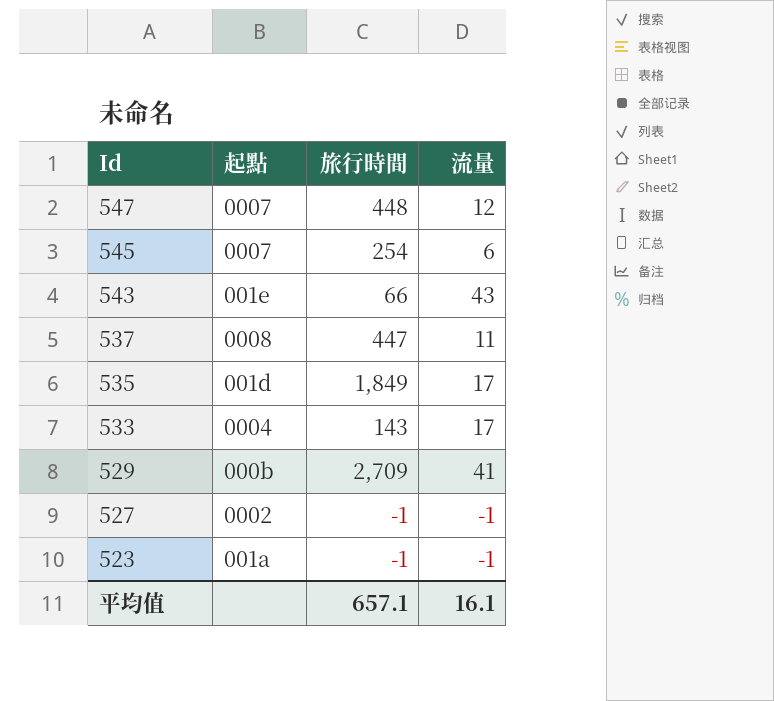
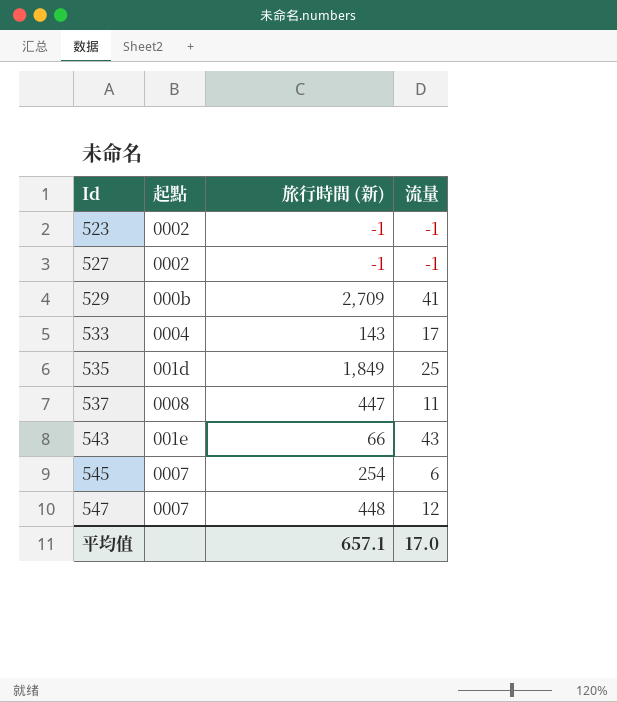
row order: Id descending -> Id ascending
column name: 旅行時間 -> 旅行時間 (新)
523 | 起點: 001a -> 0002
535 | 流量: 17 -> 25
平均值 | 流量: 16.1 -> 17.0

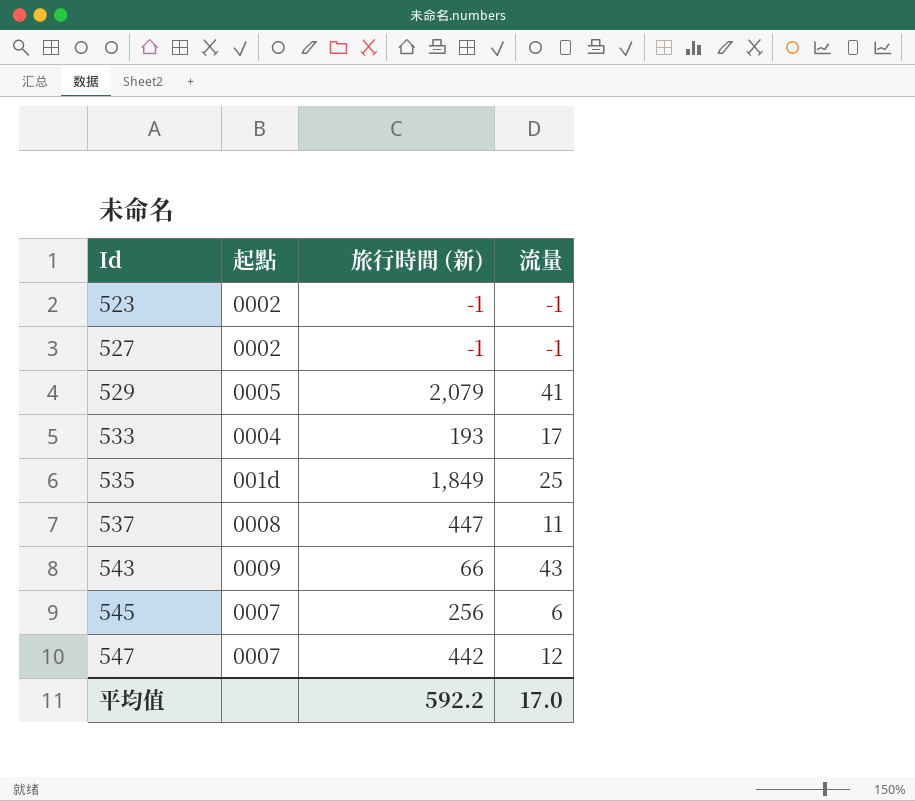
529 | 起點: 000b -> 0005
529 | 旅行時間 (新): 2,709 -> 2,079
533 | 旅行時間 (新): 143 -> 193
543 | 起點: 001e -> 0009
545 | 旅行時間 (新): 254 -> 256
547 | 旅行時間 (新): 448 -> 442
平均值 | 旅行時間 (新): 657.1 -> 592.2

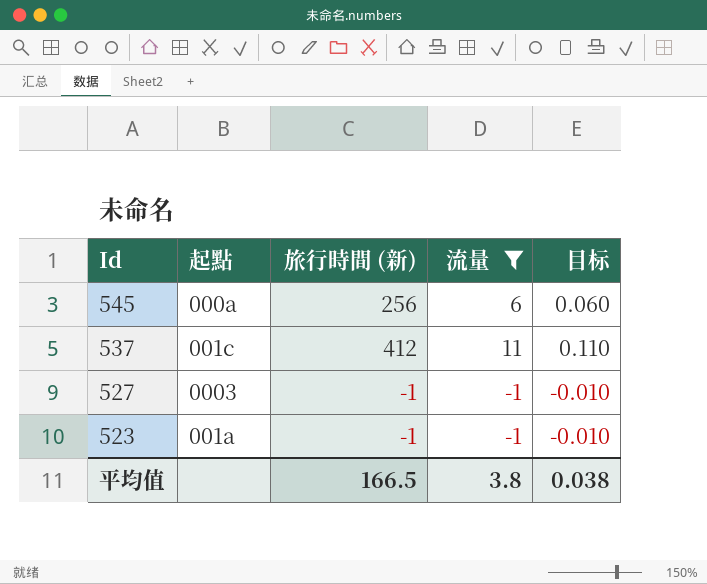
filter: none -> 流量 <= 11
row order: Id ascending -> Id descending
column 目标 | formula: none -> [流量] * 0.01
545 | 起點: 0007 -> 000a
537 | 起點: 0008 -> 001c
537 | 旅行時間 (新): 447 -> 412
527 | 起點: 0002 -> 0003
523 | 起點: 0002 -> 001a
平均值 | 旅行時間 (新): 592.2 -> 166.5
平均值 | 流量: 17.0 -> 3.8

